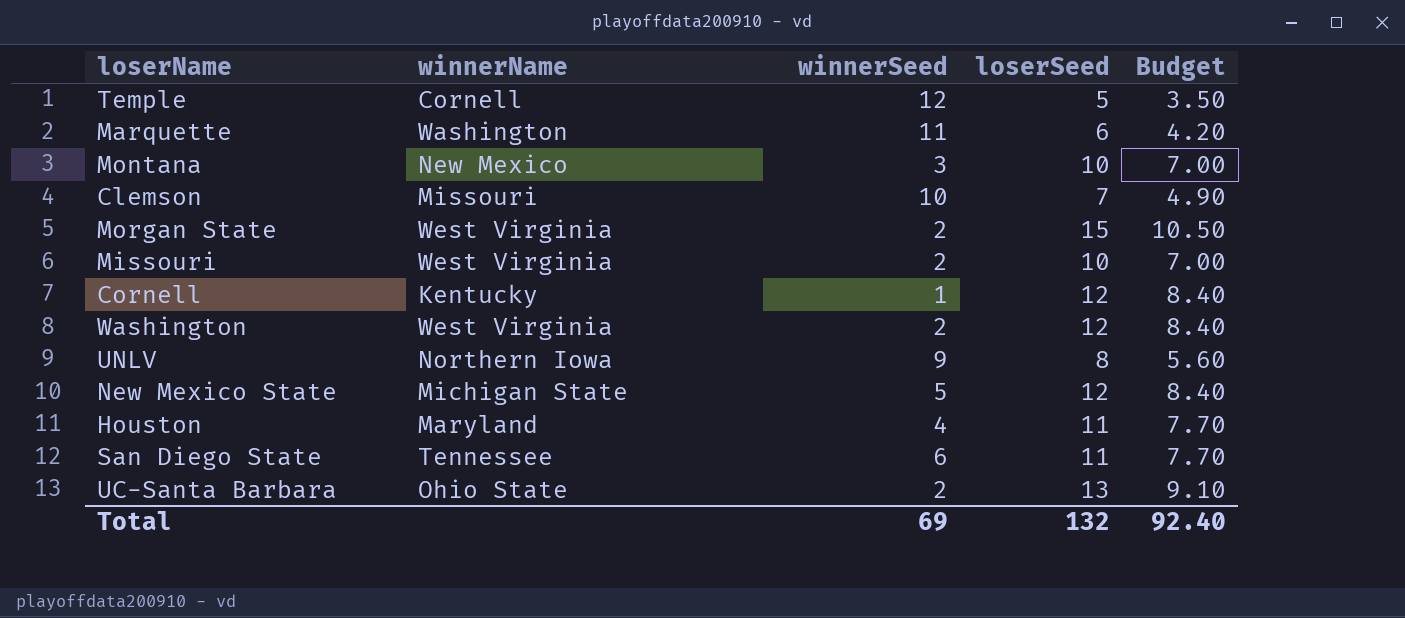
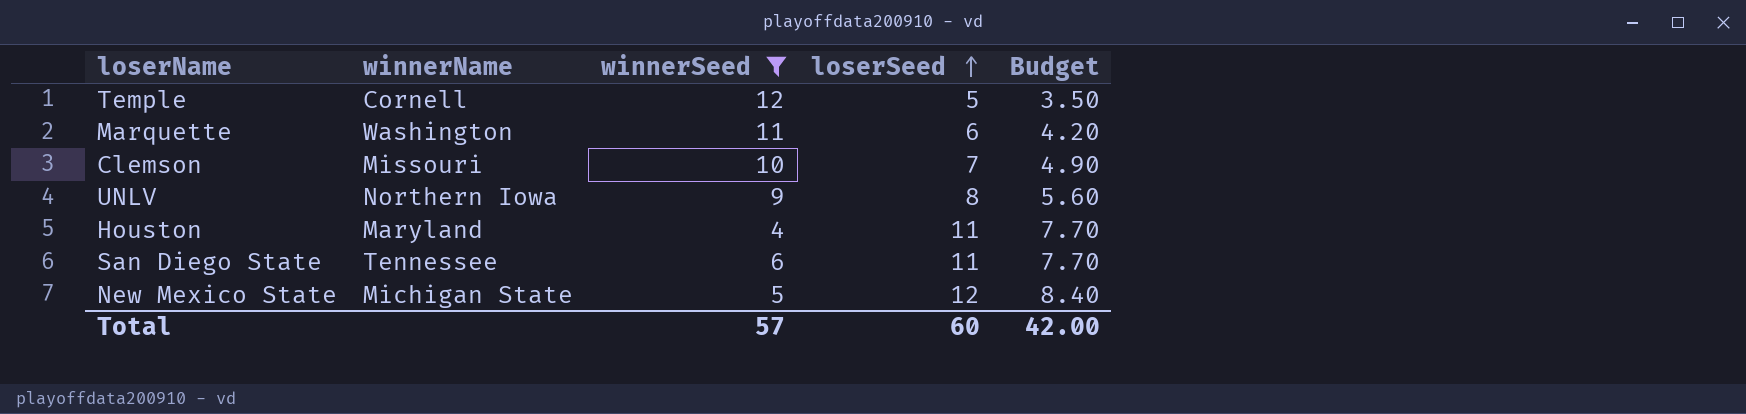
filter: none -> winnerSeed >= 4
row order: none -> loserSeed ascending
Total | winnerSeed: 69 -> 57
Total | loserSeed: 132 -> 60
Total | Budget: 92.40 -> 42.00

